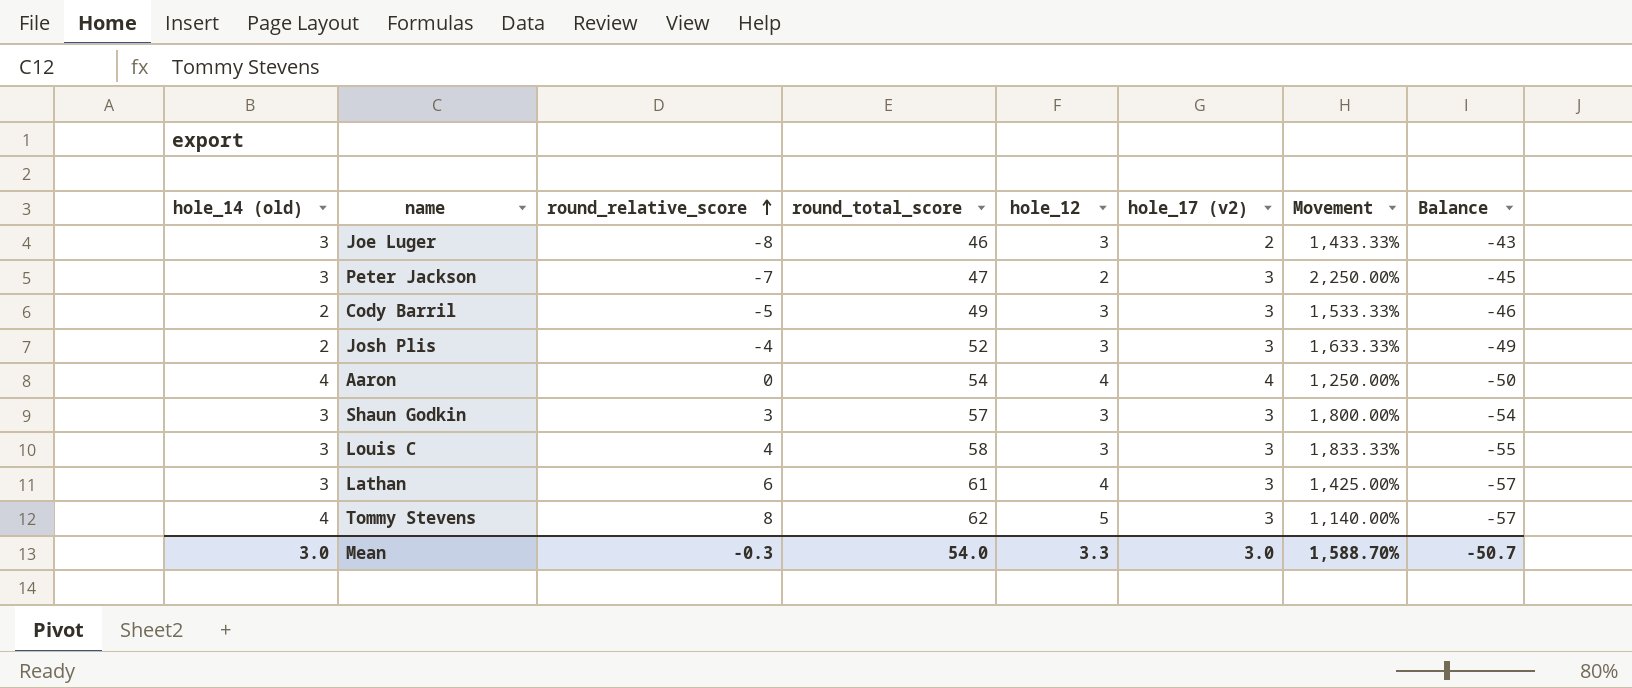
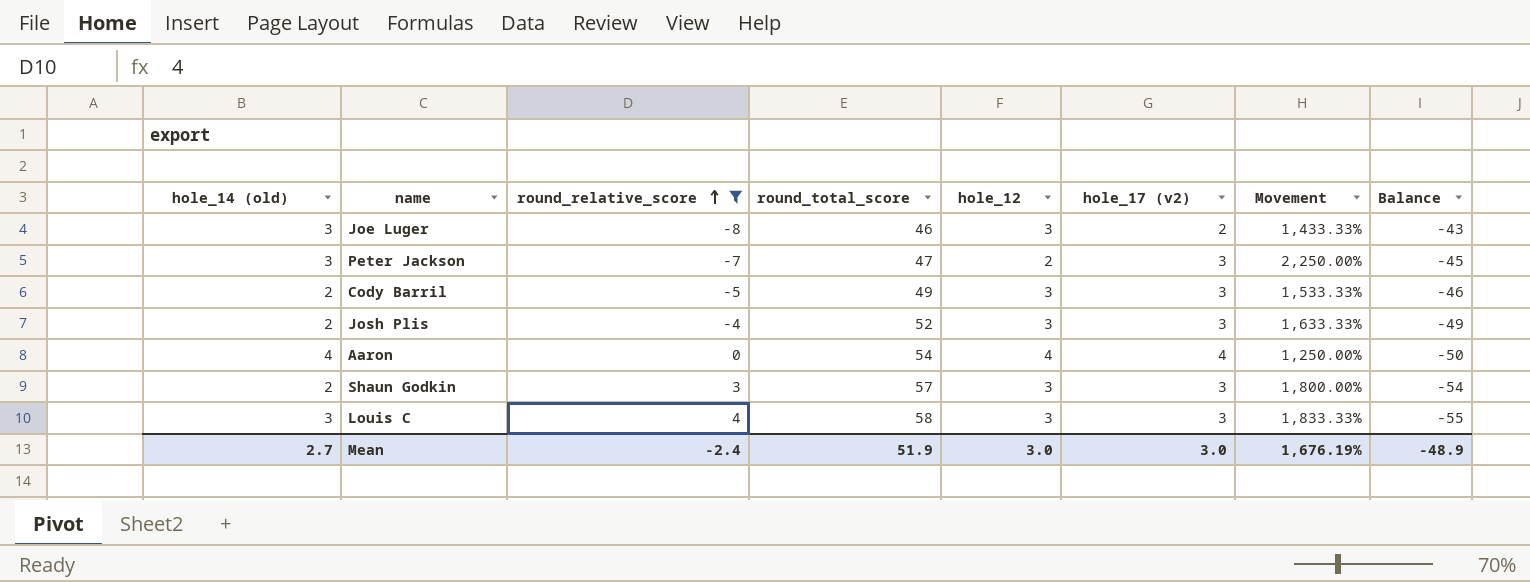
filter: none -> round_relative_score <= 4
Shaun Godkin | hole_14 (old): 3 -> 2
Mean | hole_14 (old): 3.0 -> 2.7
Mean | round_relative_score: -0.3 -> -2.4
Mean | round_total_score: 54.0 -> 51.9
Mean | hole_12: 3.3 -> 3.0
Mean | Movement: 1,588.70% -> 1,676.19%
Mean | Balance: -50.7 -> -48.9

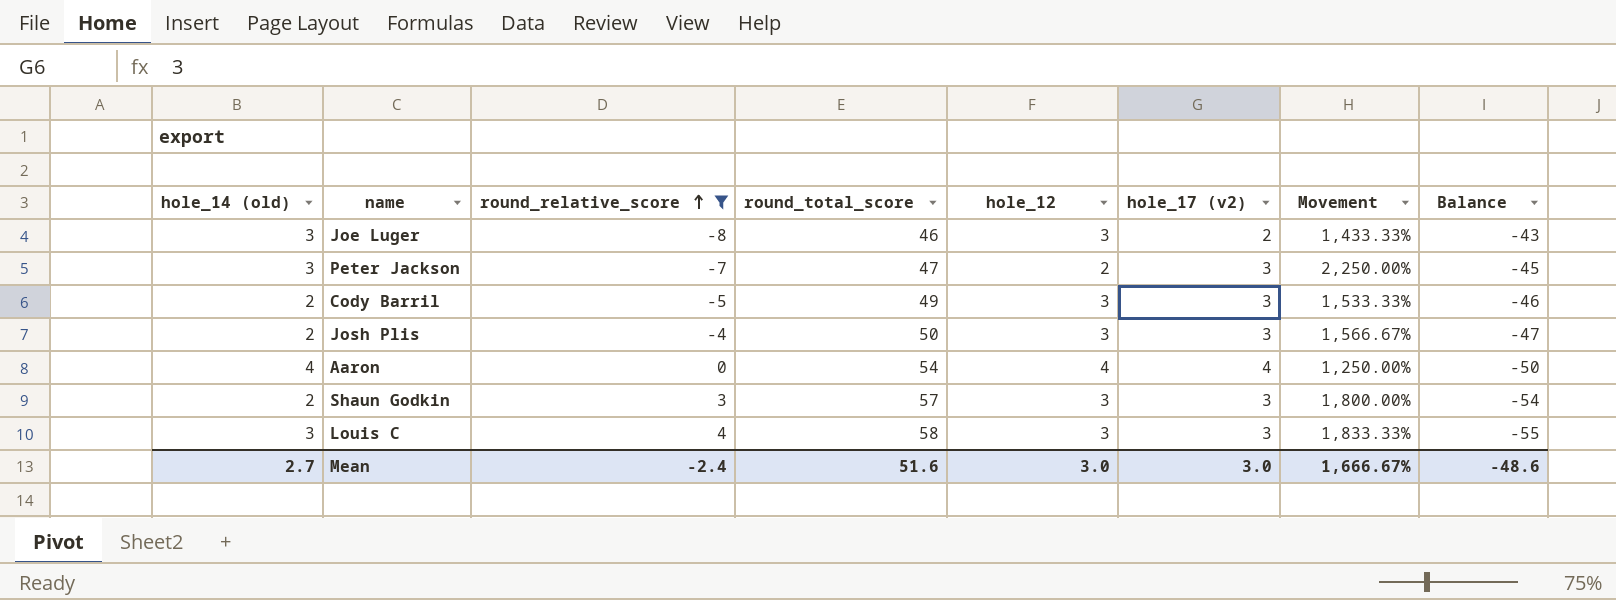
Josh Plis | round_total_score: 52 -> 50
Josh Plis | Movement: 1,633.33% -> 1,566.67%
Josh Plis | Balance: -49 -> -47
Mean | round_total_score: 51.9 -> 51.6
Mean | Movement: 1,676.19% -> 1,666.67%
Mean | Balance: -48.9 -> -48.6

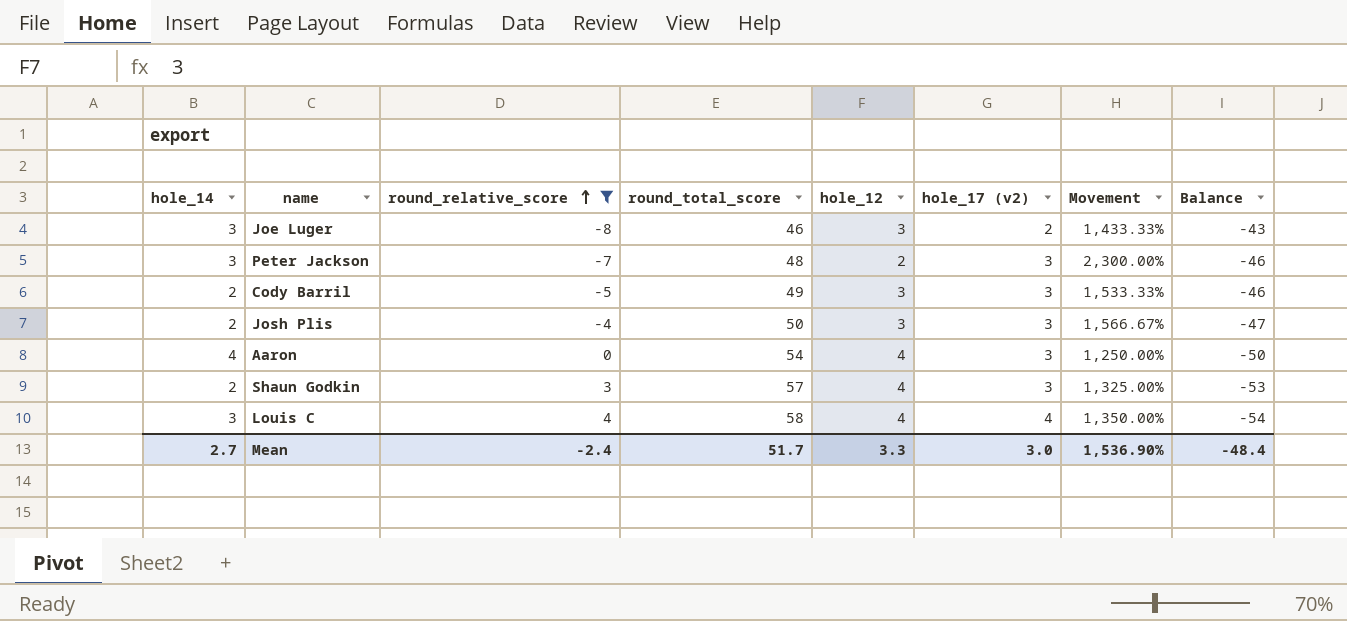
column name: hole_14 (old) -> hole_14
Peter Jackson | round_total_score: 47 -> 48
Peter Jackson | Movement: 2,250.00% -> 2,300.00%
Peter Jackson | Balance: -45 -> -46
Aaron | hole_17 (v2): 4 -> 3
Shaun Godkin | hole_12: 3 -> 4
Shaun Godkin | Movement: 1,800.00% -> 1,325.00%
Shaun Godkin | Balance: -54 -> -53
Louis C | hole_12: 3 -> 4
Louis C | hole_17 (v2): 3 -> 4
Louis C | Movement: 1,833.33% -> 1,350.00%
Louis C | Balance: -55 -> -54
Mean | round_total_score: 51.6 -> 51.7
Mean | hole_12: 3.0 -> 3.3
Mean | Movement: 1,666.67% -> 1,536.90%
Mean | Balance: -48.6 -> -48.4

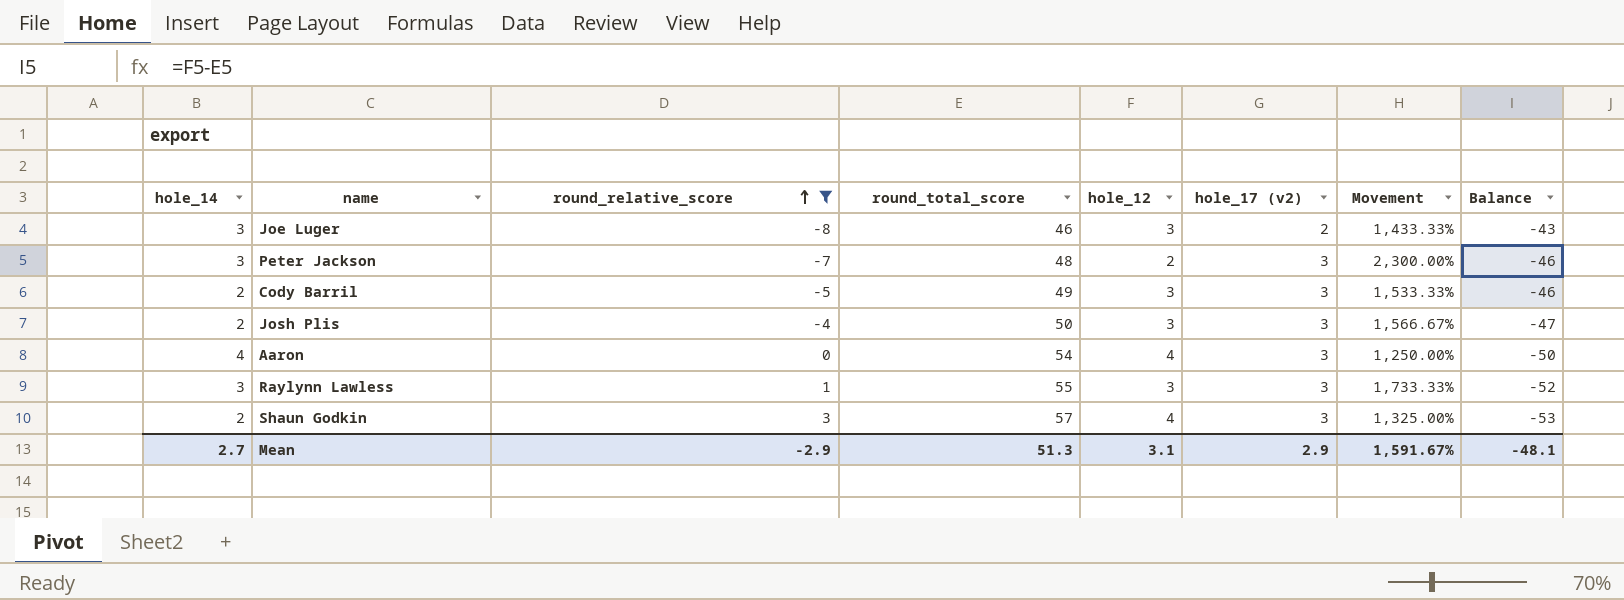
row Louis C: 3 | 4 | 58 | 4 | 4 | 1,350.00% | -54 -> none
row Raylynn Lawless: none -> 3 | 1 | 55 | 3 | 3 | 1,733.33% | -52
Mean | round_relative_score: -2.4 -> -2.9
Mean | round_total_score: 51.7 -> 51.3
Mean | hole_12: 3.3 -> 3.1
Mean | hole_17 (v2): 3.0 -> 2.9
Mean | Movement: 1,536.90% -> 1,591.67%
Mean | Balance: -48.4 -> -48.1

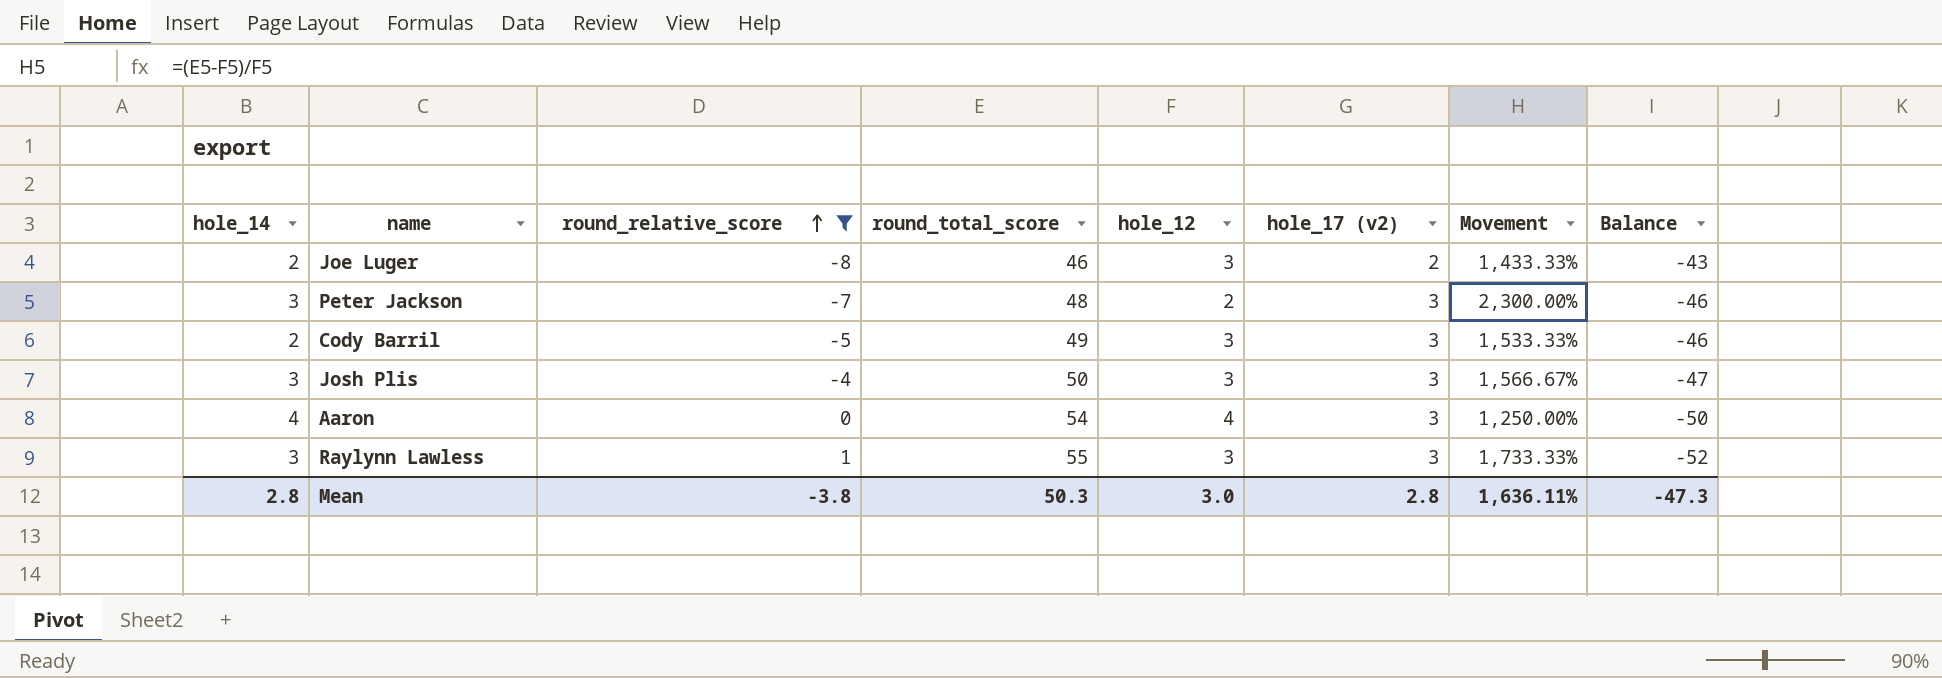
row Shaun Godkin: 2 | 3 | 57 | 4 | 3 | 1,325.00% | -53 -> none
Joe Luger | hole_14: 3 -> 2
Josh Plis | hole_14: 2 -> 3
Mean | hole_14: 2.7 -> 2.8
Mean | round_relative_score: -2.9 -> -3.8
Mean | round_total_score: 51.3 -> 50.3
Mean | hole_12: 3.1 -> 3.0
Mean | hole_17 (v2): 2.9 -> 2.8
Mean | Movement: 1,591.67% -> 1,636.11%
Mean | Balance: -48.1 -> -47.3

